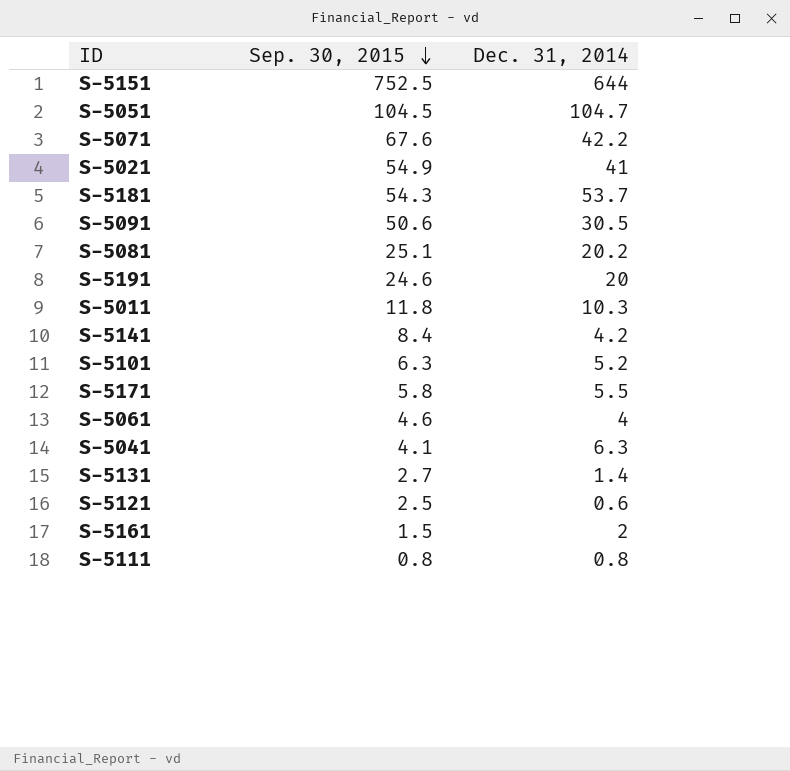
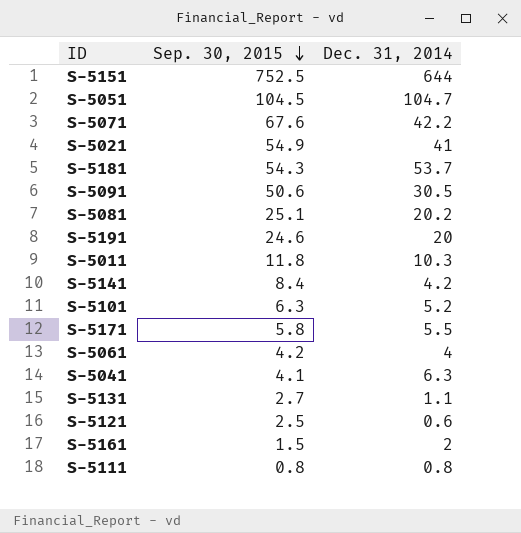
S-5061 | Sep. 30, 2015: 4.6 -> 4.2
S-5131 | Dec. 31, 2014: 1.4 -> 1.1

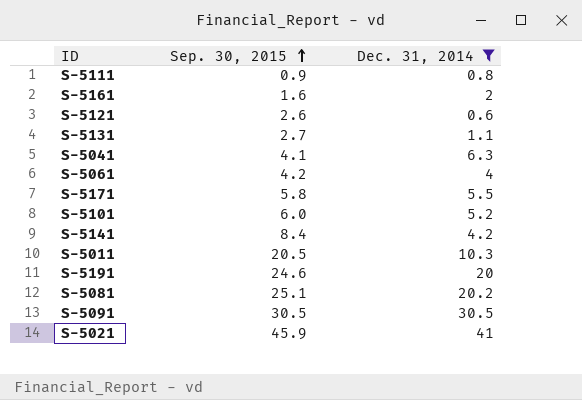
filter: none -> Dec. 31, 2014 <= 41
row order: Sep. 30, 2015 descending -> Sep. 30, 2015 ascending
S-5111 | Sep. 30, 2015: 0.8 -> 0.9
S-5161 | Sep. 30, 2015: 1.5 -> 1.6
S-5121 | Sep. 30, 2015: 2.5 -> 2.6
S-5101 | Sep. 30, 2015: 6.3 -> 6.0
S-5011 | Sep. 30, 2015: 11.8 -> 20.5
S-5091 | Sep. 30, 2015: 50.6 -> 30.5
S-5021 | Sep. 30, 2015: 54.9 -> 45.9

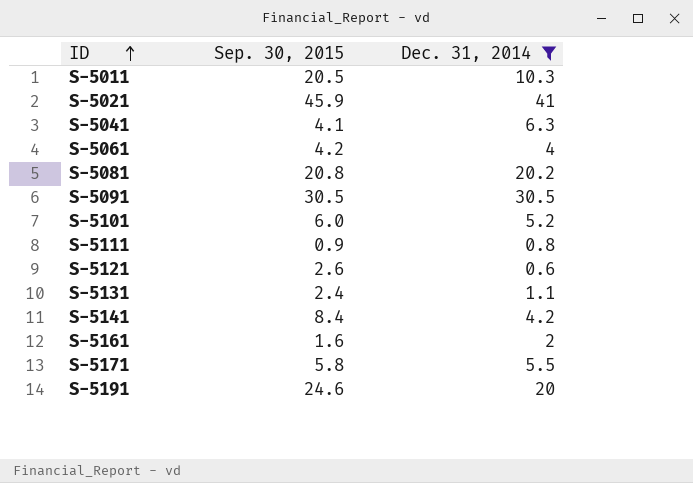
row order: Sep. 30, 2015 ascending -> ID ascending
S-5081 | Sep. 30, 2015: 25.1 -> 20.8
S-5131 | Sep. 30, 2015: 2.7 -> 2.4

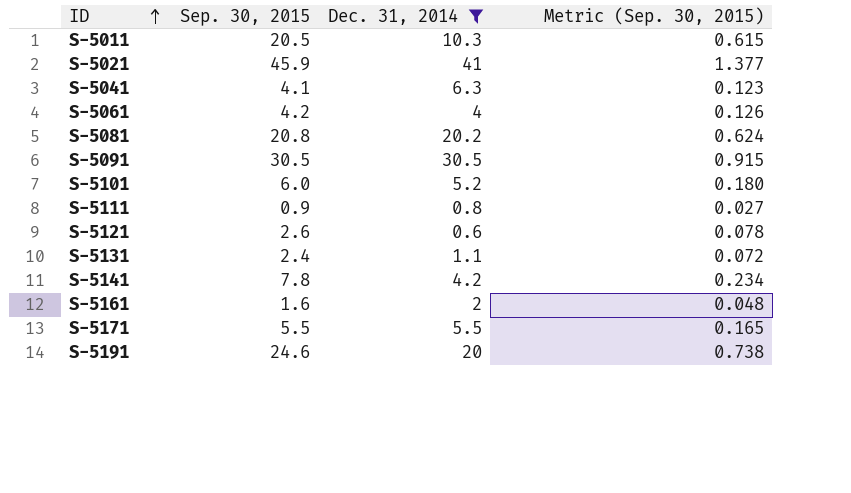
column Metric (Sep. 30, 2015) | formula: none -> [Sep. 30, 2015] * 0.03
S-5141 | Sep. 30, 2015: 8.4 -> 7.8
S-5171 | Sep. 30, 2015: 5.8 -> 5.5

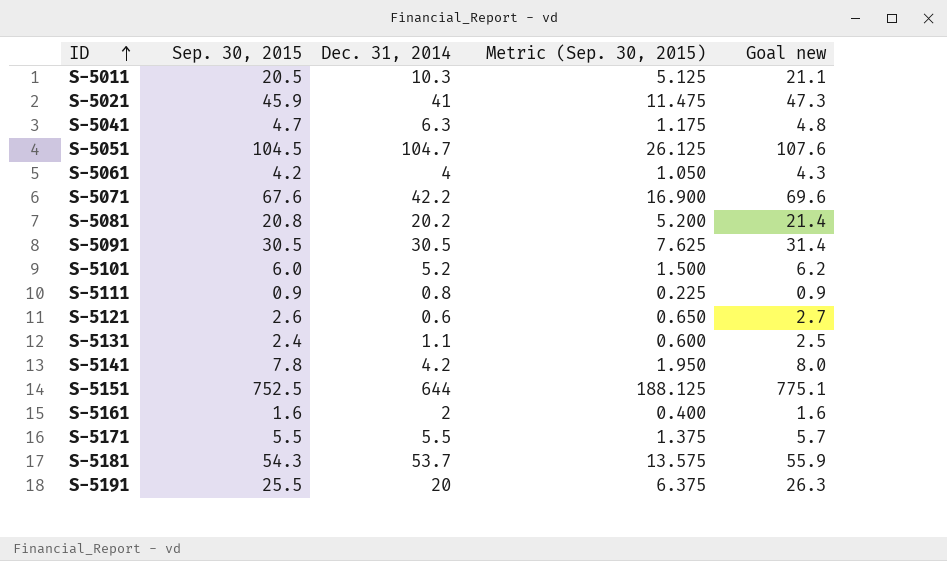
filter: Dec. 31, 2014 <= 41 -> none
column Metric (Sep. 30, 2015) | formula: [Sep. 30, 2015] * 0.03 -> [Sep. 30, 2015] * 0.25
column Goal new | formula: none -> [Sep. 30, 2015] * 1.03
S-5041 | Sep. 30, 2015: 4.1 -> 4.7
S-5191 | Sep. 30, 2015: 24.6 -> 25.5

